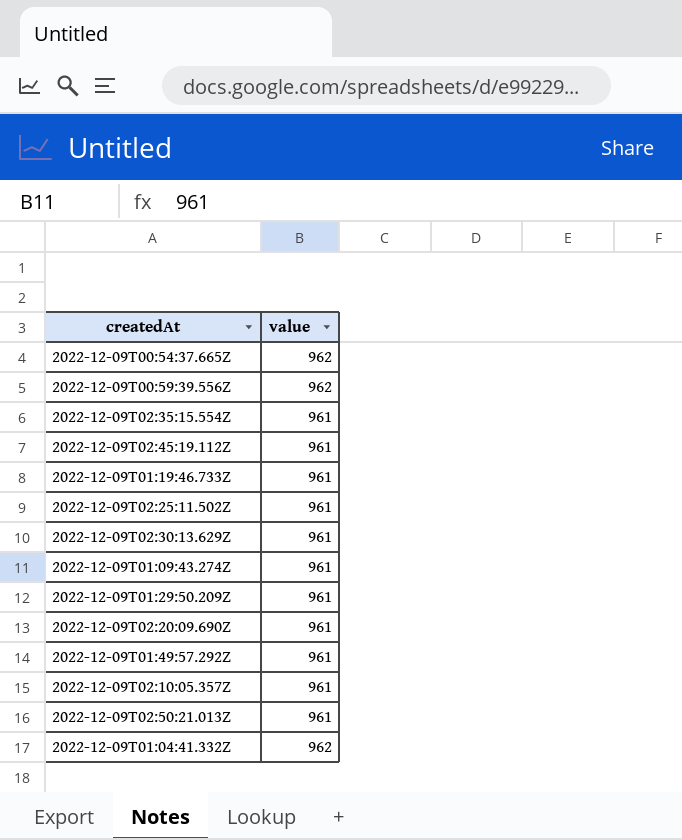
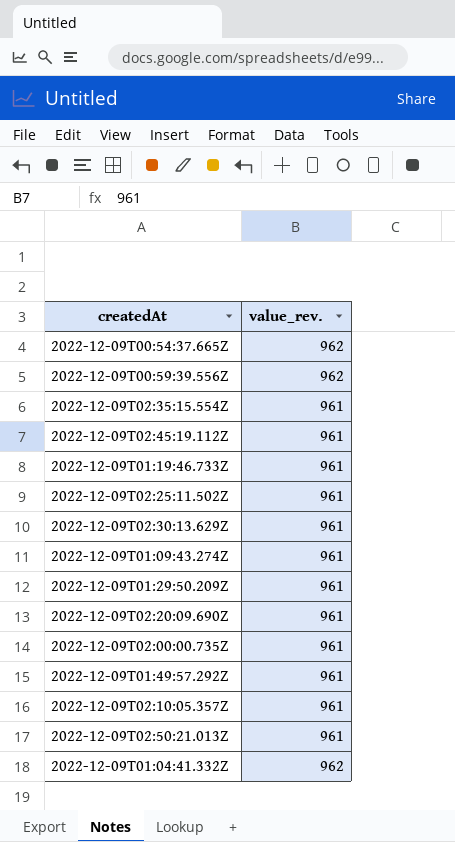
column name: value -> value_rev.
row 2022-12-09T02:00:00.735Z: none -> 961

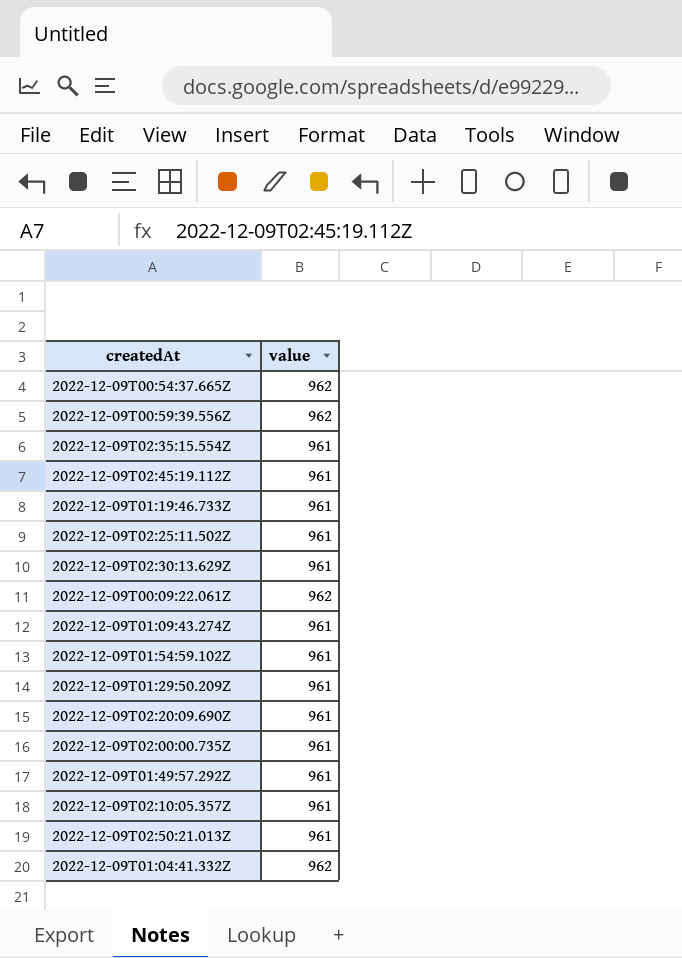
column name: value_rev. -> value
row 2022-12-09T00:09:22.061Z: none -> 962
row 2022-12-09T01:54:59.102Z: none -> 961

